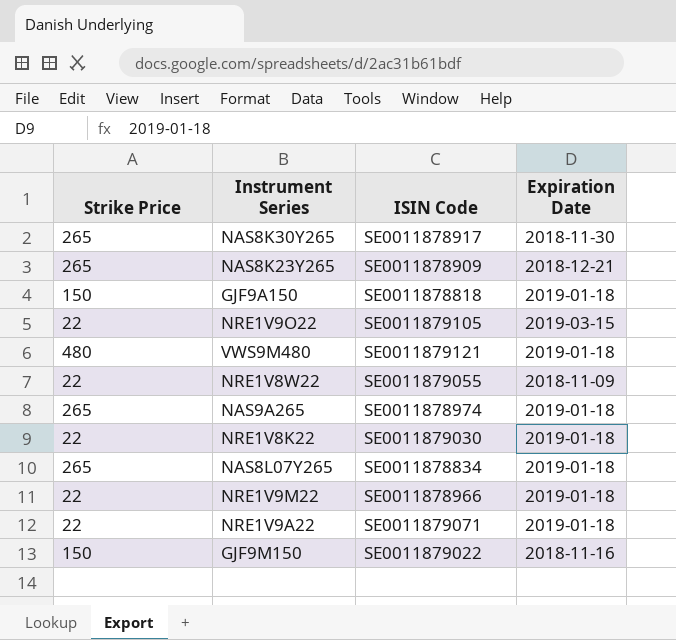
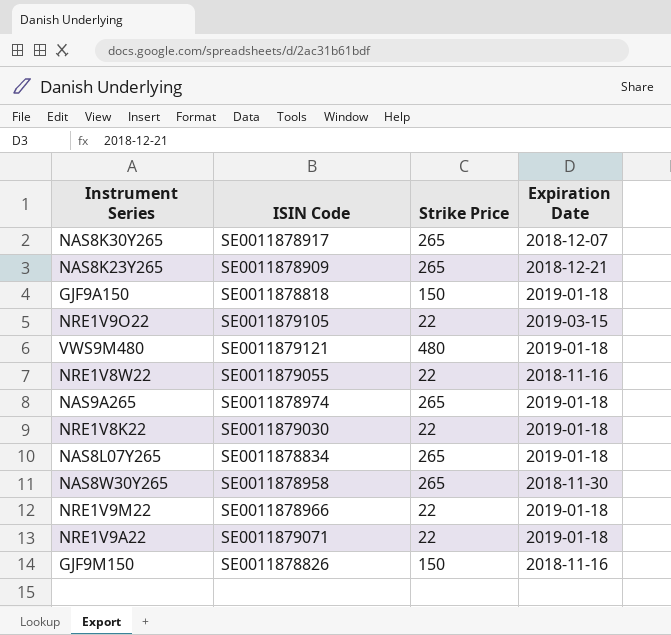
column Strike Price | position: 1 -> 3
NAS8K30Y265 | Expiration Date: 2018-11-30 -> 2018-12-07
NRE1V8W22 | Expiration Date: 2018-11-09 -> 2018-11-16
row NAS8W30Y265: none -> SE0011878958 | 265 | 2018-11-30
GJF9M150 | ISIN Code: SE0011879022 -> SE0011878826

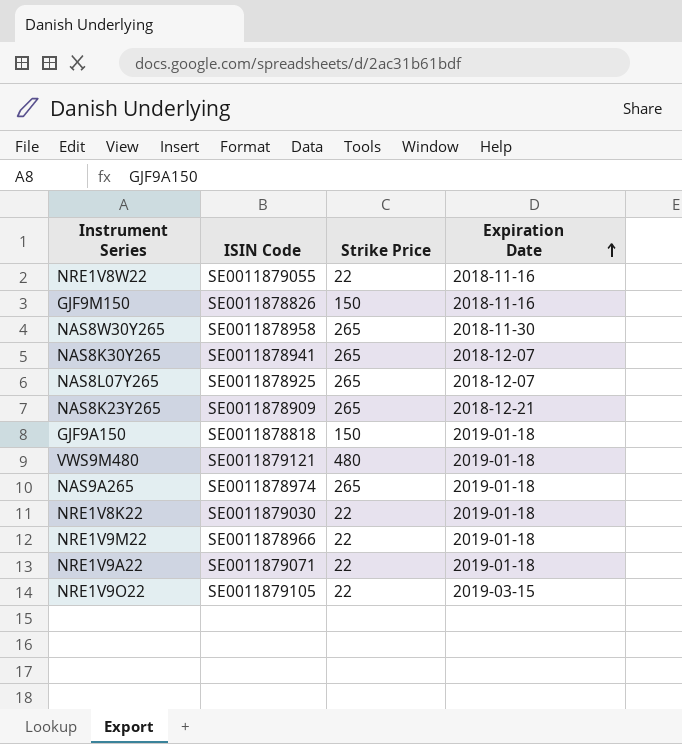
row order: none -> Expiration Date ascending
NAS8K30Y265 | ISIN Code: SE0011878917 -> SE0011878941
NAS8L07Y265 | ISIN Code: SE0011878834 -> SE0011878925
NAS8L07Y265 | Expiration Date: 2019-01-18 -> 2018-12-07

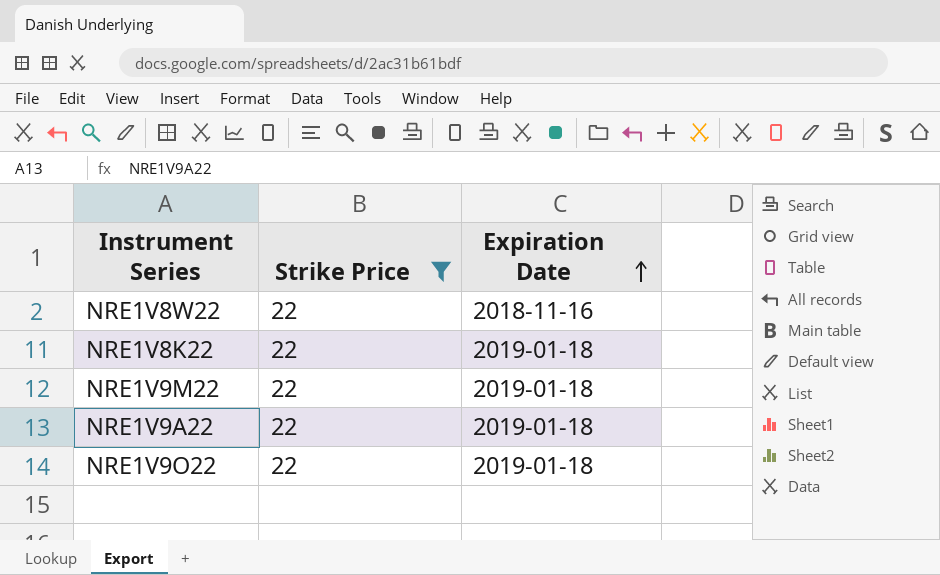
filter: none -> Strike Price = 22
column ISIN Code | position: 2 -> none
NRE1V9O22 | Expiration Date: 2019-03-15 -> 2019-01-18

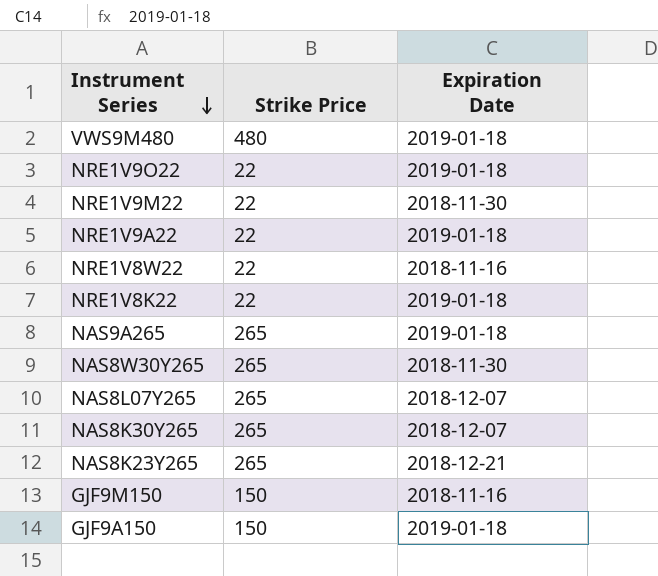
filter: Strike Price = 22 -> none
row order: Expiration Date ascending -> Instrument Series descending
NRE1V9M22 | Expiration Date: 2019-01-18 -> 2018-11-30

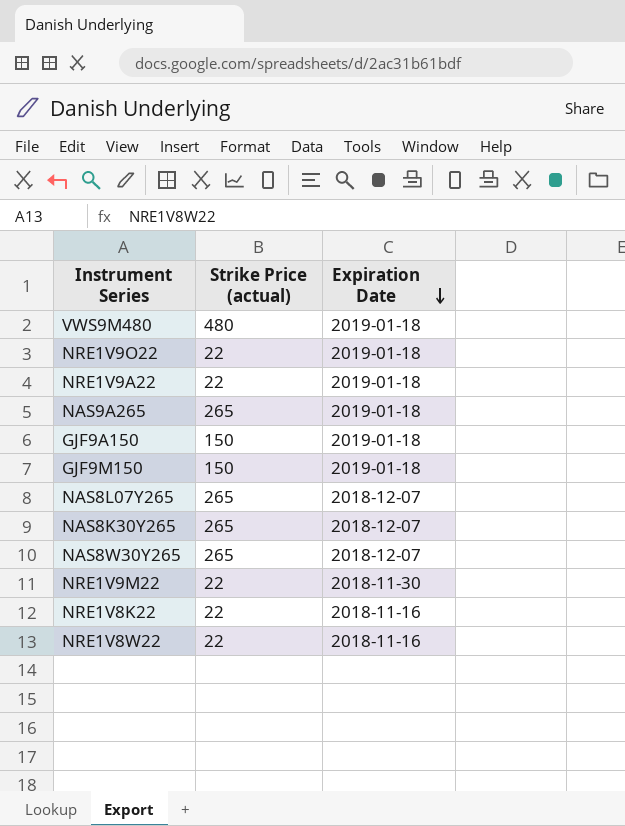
row order: Instrument Series descending -> Expiration Date descending
column name: Strike Price -> Strike Price (actual)
row NAS8K23Y265: 265 | 2018-12-21 -> none
GJF9M150 | Expiration Date: 2018-11-16 -> 2019-01-18
NAS8W30Y265 | Expiration Date: 2018-11-30 -> 2018-12-07
NRE1V8K22 | Expiration Date: 2019-01-18 -> 2018-11-16

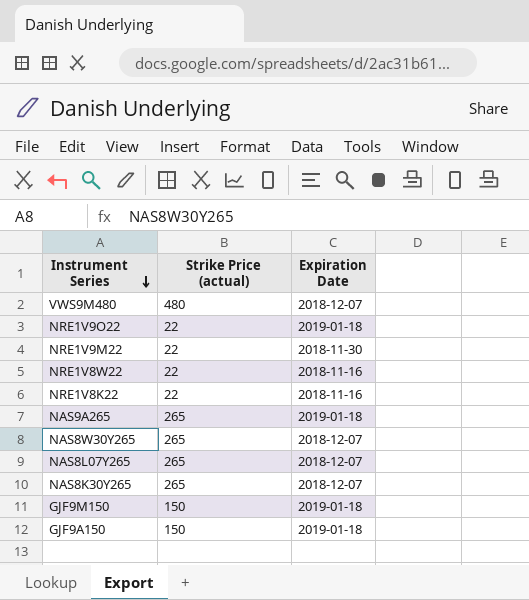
row order: Expiration Date descending -> Instrument Series descending
row NRE1V9A22: 22 | 2019-01-18 -> none
VWS9M480 | Expiration Date: 2019-01-18 -> 2018-12-07

